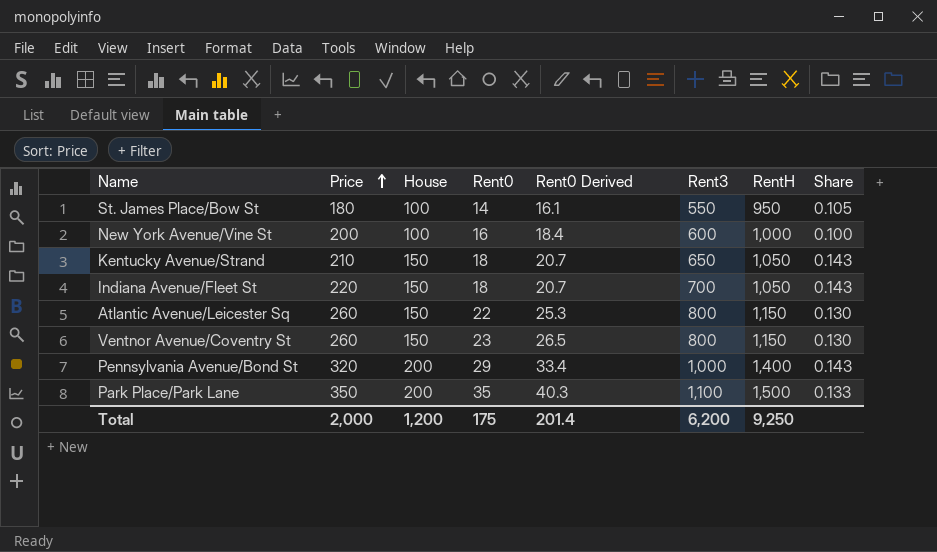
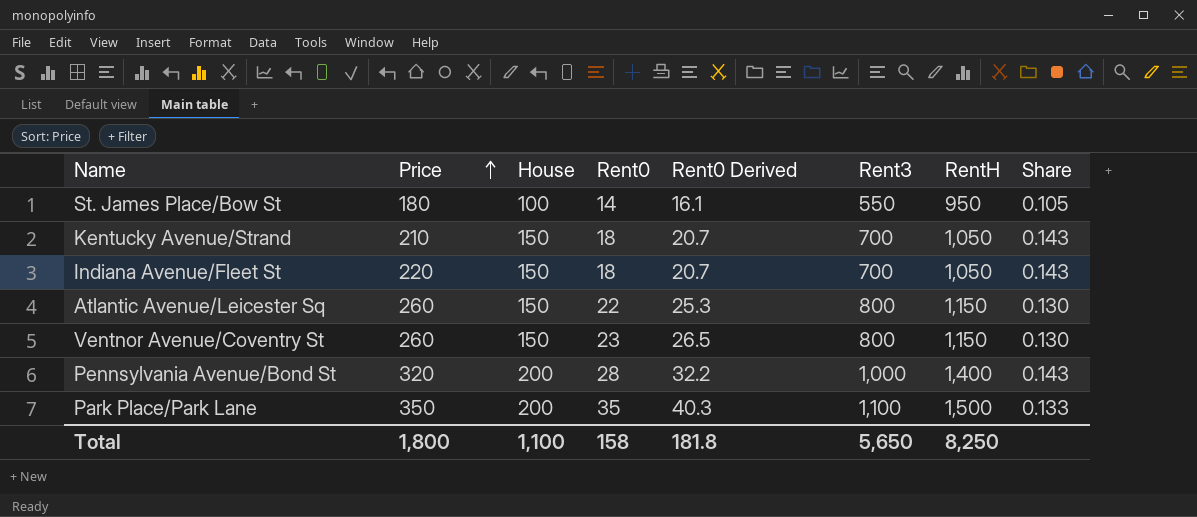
row New York Avenue/Vine St: 200 | 100 | 16 | 18.4 | 600 | 1,000 | 0.100 -> none
Kentucky Avenue/Strand | Rent3: 650 -> 700
Pennsylvania Avenue/Bond St | Rent0: 29 -> 28
Pennsylvania Avenue/Bond St | Rent0 Derived: 33.4 -> 32.2
Total | Price: 2,000 -> 1,800
Total | House: 1,200 -> 1,100
Total | Rent0: 175 -> 158
Total | Rent0 Derived: 201.4 -> 181.8
Total | Rent3: 6,200 -> 5,650
Total | RentH: 9,250 -> 8,250

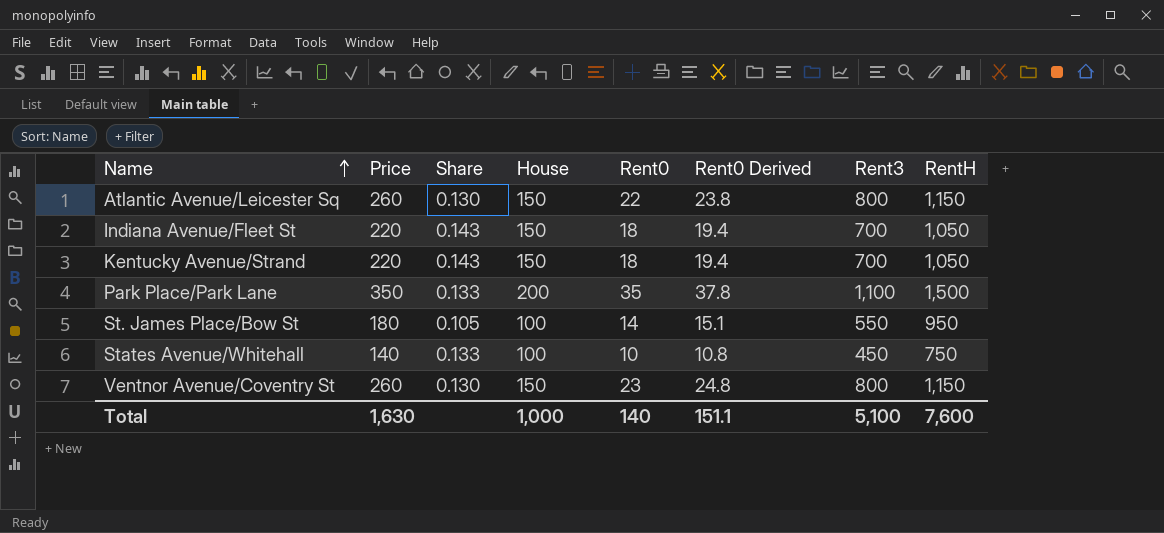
row order: Price ascending -> Name ascending
column Share | position: 8 -> 3
column Rent0 Derived | formula: [Rent0] * 1.15 -> [Rent0] * 1.08
row Pennsylvania Avenue/Bond St: 320 | 200 | 28 | 32.2 | 1,000 | 1,400 | 0.143 -> none
Kentucky Avenue/Strand | Price: 210 -> 220
row States Avenue/Whitehall: none -> 140 | 0.133 | 100 | 10 | 10.8 | 450 | 750
Total | Price: 1,800 -> 1,630
Total | House: 1,100 -> 1,000
Total | Rent0: 158 -> 140
Total | Rent0 Derived: 181.8 -> 151.1
Total | Rent3: 5,650 -> 5,100
Total | RentH: 8,250 -> 7,600

